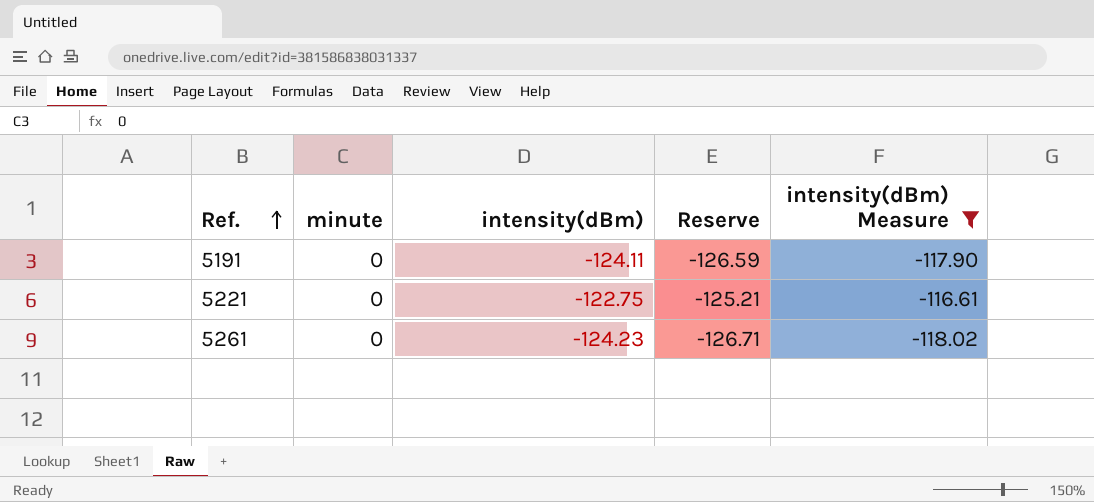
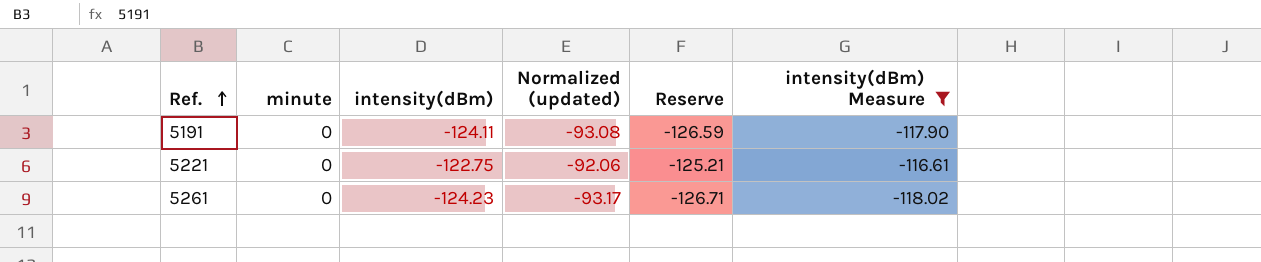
column Normalized (updated) | formula: none -> [intensity(dBm)] * 0.75

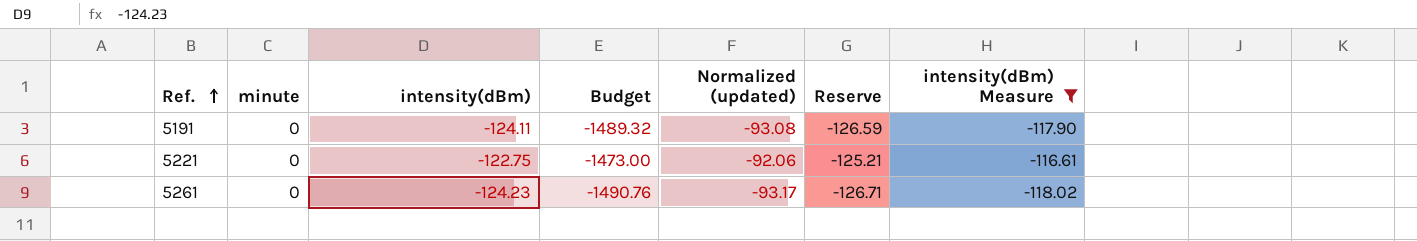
column Budget | formula: none -> [intensity(dBm)] * 12

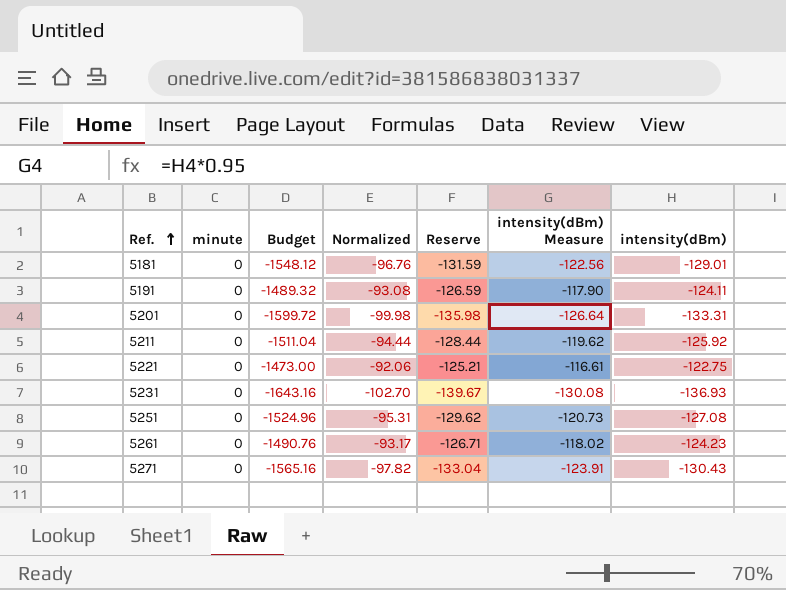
filter: intensity(dBm) Measure >= -118.02 -> none
column name: Normalized (updated) -> Normalized
column intensity(dBm) | position: 3 -> 7

